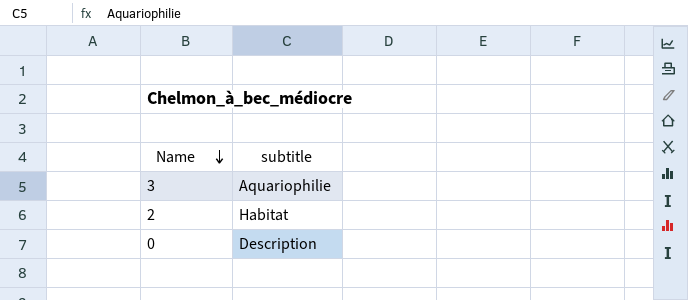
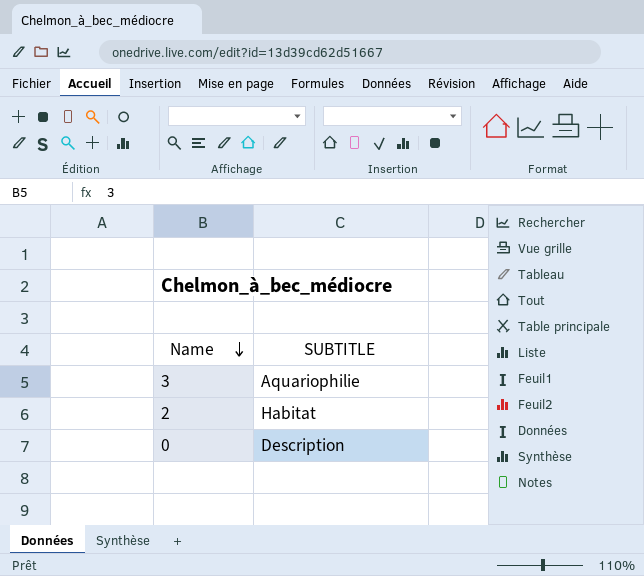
column name: subtitle -> SUBTITLE

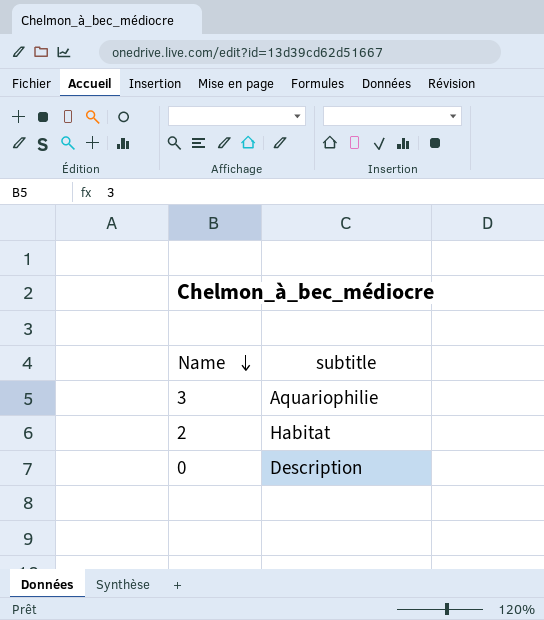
column name: SUBTITLE -> subtitle

